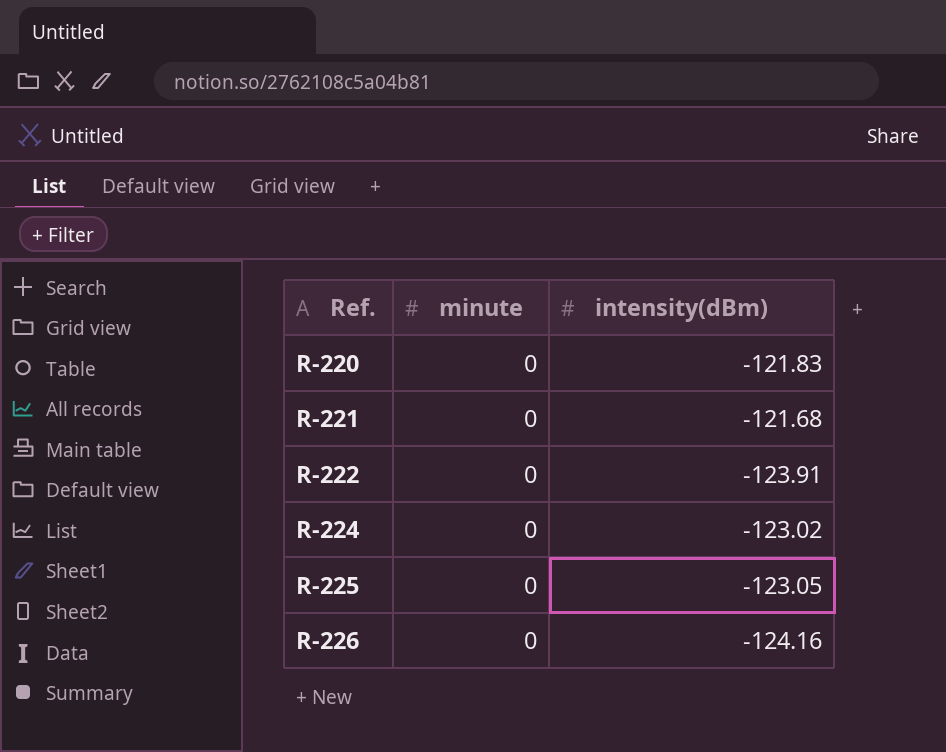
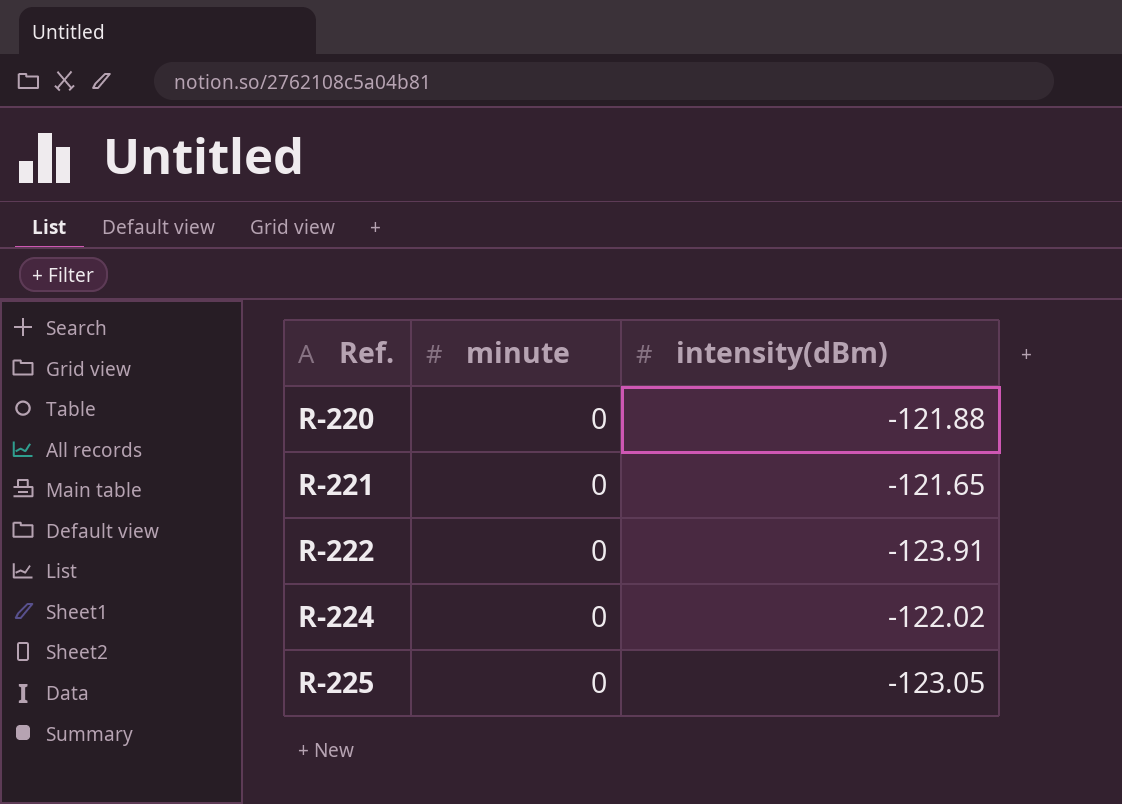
row R-226: 0 | -124.16 -> none
R-220 | intensity(dBm): -121.83 -> -121.88
R-221 | intensity(dBm): -121.68 -> -121.65
R-224 | intensity(dBm): -123.02 -> -122.02

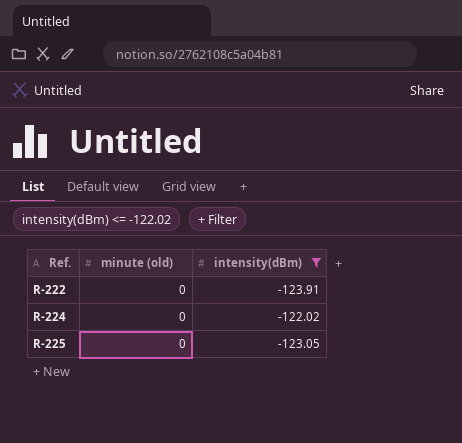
filter: none -> intensity(dBm) <= -122.02
column name: minute -> minute (old)

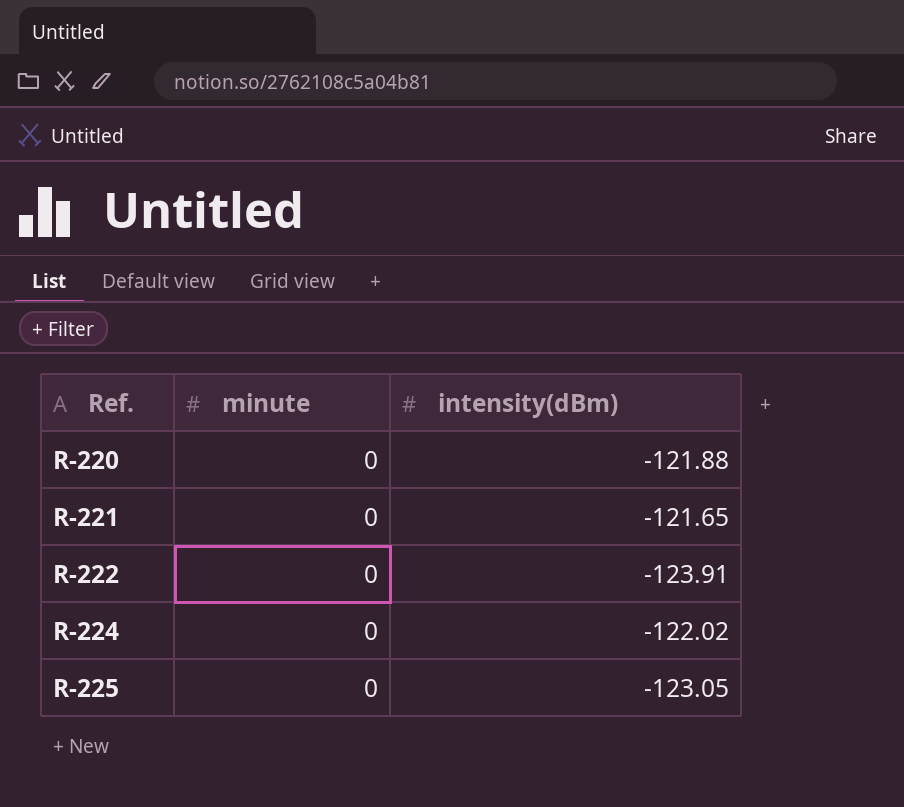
filter: intensity(dBm) <= -122.02 -> none
column name: minute (old) -> minute

